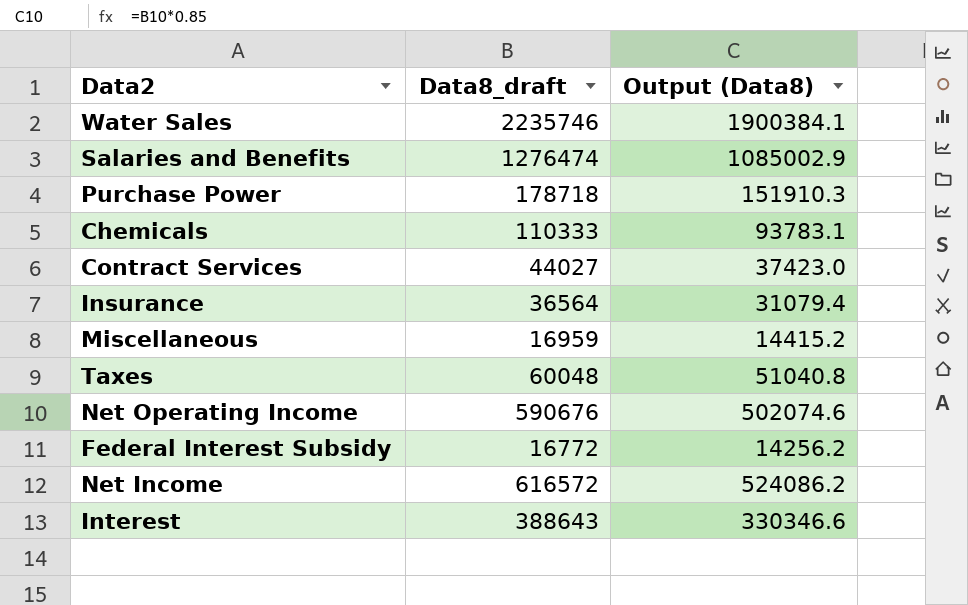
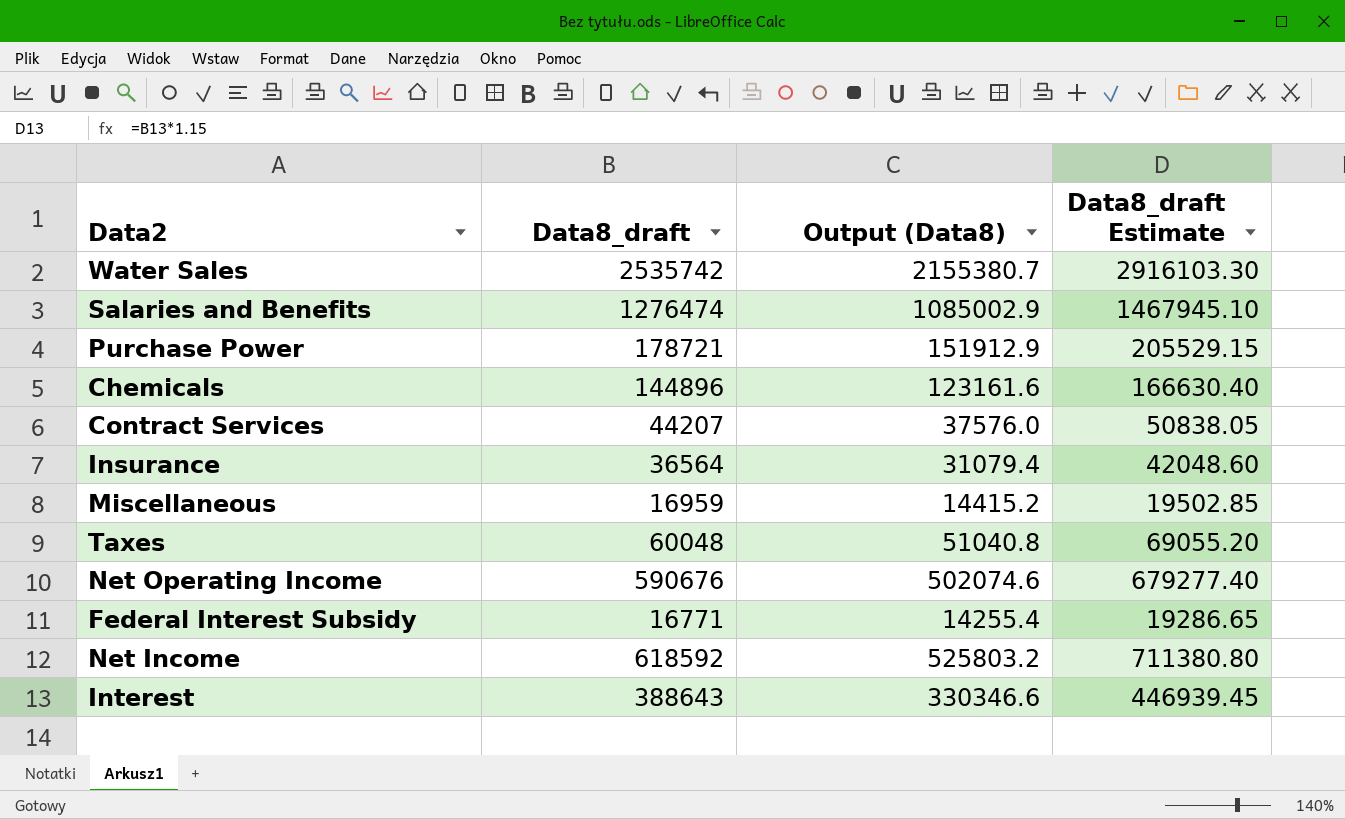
column Data8_draft Estimate | formula: none -> [Data8_draft] * 1.15
Water Sales | Data8_draft: 2235746 -> 2535742
Water Sales | Output (Data8): 1900384.1 -> 2155380.7
Purchase Power | Data8_draft: 178718 -> 178721
Purchase Power | Output (Data8): 151910.3 -> 151912.9
Chemicals | Data8_draft: 110333 -> 144896
Chemicals | Output (Data8): 93783.1 -> 123161.6
Contract Services | Data8_draft: 44027 -> 44207
Contract Services | Output (Data8): 37423.0 -> 37576.0
Federal Interest Subsidy | Data8_draft: 16772 -> 16771
Federal Interest Subsidy | Output (Data8): 14256.2 -> 14255.4
Net Income | Data8_draft: 616572 -> 618592
Net Income | Output (Data8): 524086.2 -> 525803.2

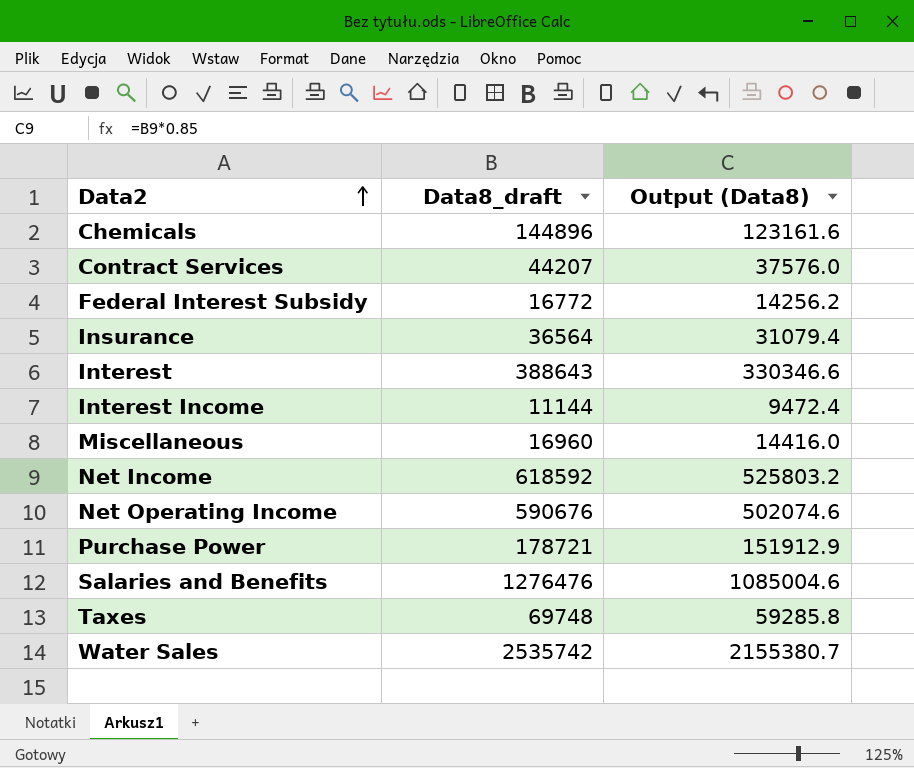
row order: none -> Data2 ascending
column Data8_draft Estimate | formula: [Data8_draft] * 1.15 -> none
Federal Interest Subsidy | Data8_draft: 16771 -> 16772
Federal Interest Subsidy | Output (Data8): 14255.4 -> 14256.2
row Interest Income: none -> 11144 | 9472.4
Miscellaneous | Data8_draft: 16959 -> 16960
Miscellaneous | Output (Data8): 14415.2 -> 14416.0
Salaries and Benefits | Data8_draft: 1276474 -> 1276476
Salaries and Benefits | Output (Data8): 1085002.9 -> 1085004.6
Taxes | Data8_draft: 60048 -> 69748
Taxes | Output (Data8): 51040.8 -> 59285.8

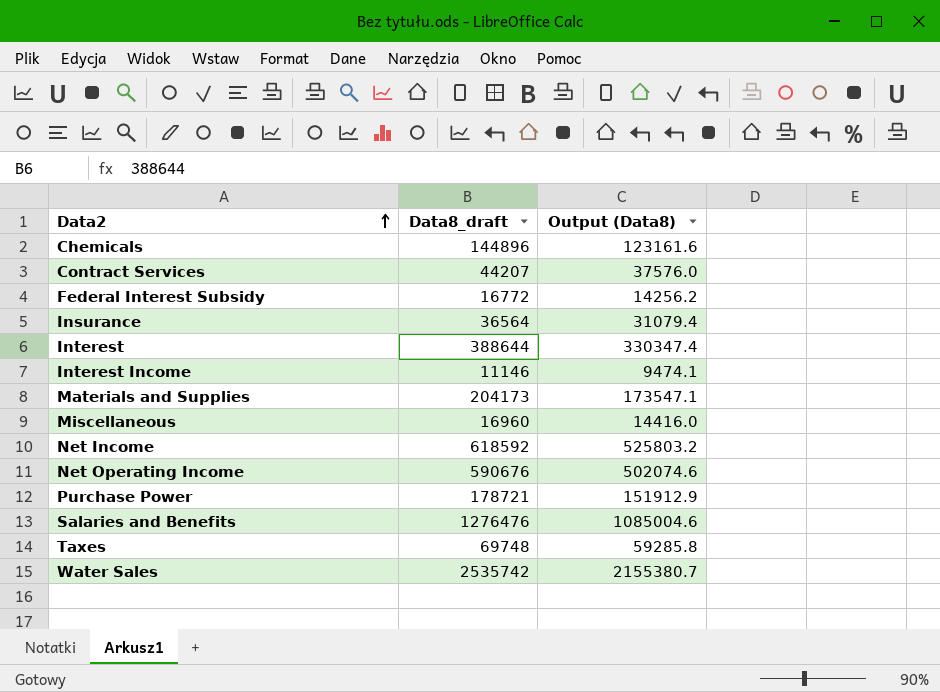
Interest | Data8_draft: 388643 -> 388644
Interest | Output (Data8): 330346.6 -> 330347.4
Interest Income | Data8_draft: 11144 -> 11146
Interest Income | Output (Data8): 9472.4 -> 9474.1
row Materials and Supplies: none -> 204173 | 173547.1

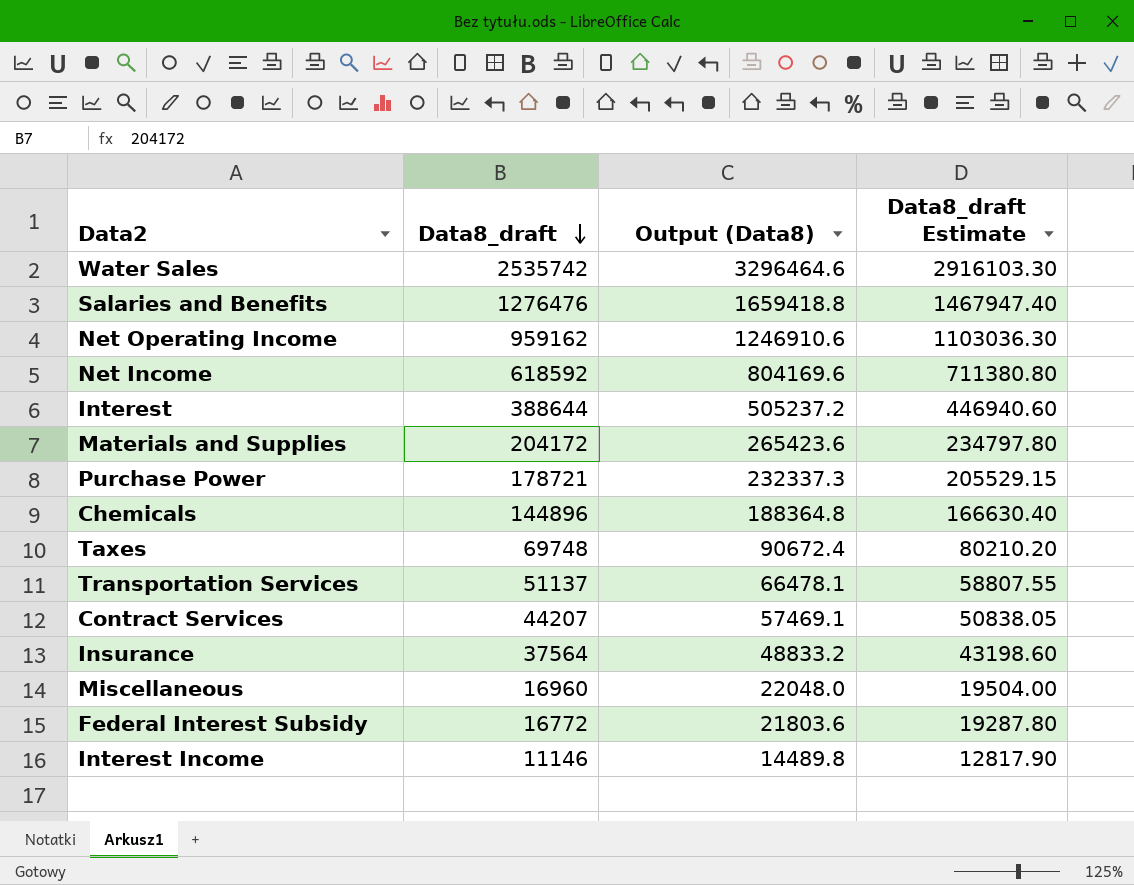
row order: Data2 ascending -> Data8_draft descending
column Output (Data8) | formula: [Data8_draft] * 0.85 -> [Data8_draft] * 1.3
column Data8_draft Estimate | formula: none -> [Data8_draft] * 1.15
Net Operating Income | Data8_draft: 590676 -> 959162
Materials and Supplies | Data8_draft: 204173 -> 204172
row Transportation Services: none -> 51137 | 66478.1 | 58807.55
Insurance | Data8_draft: 36564 -> 37564

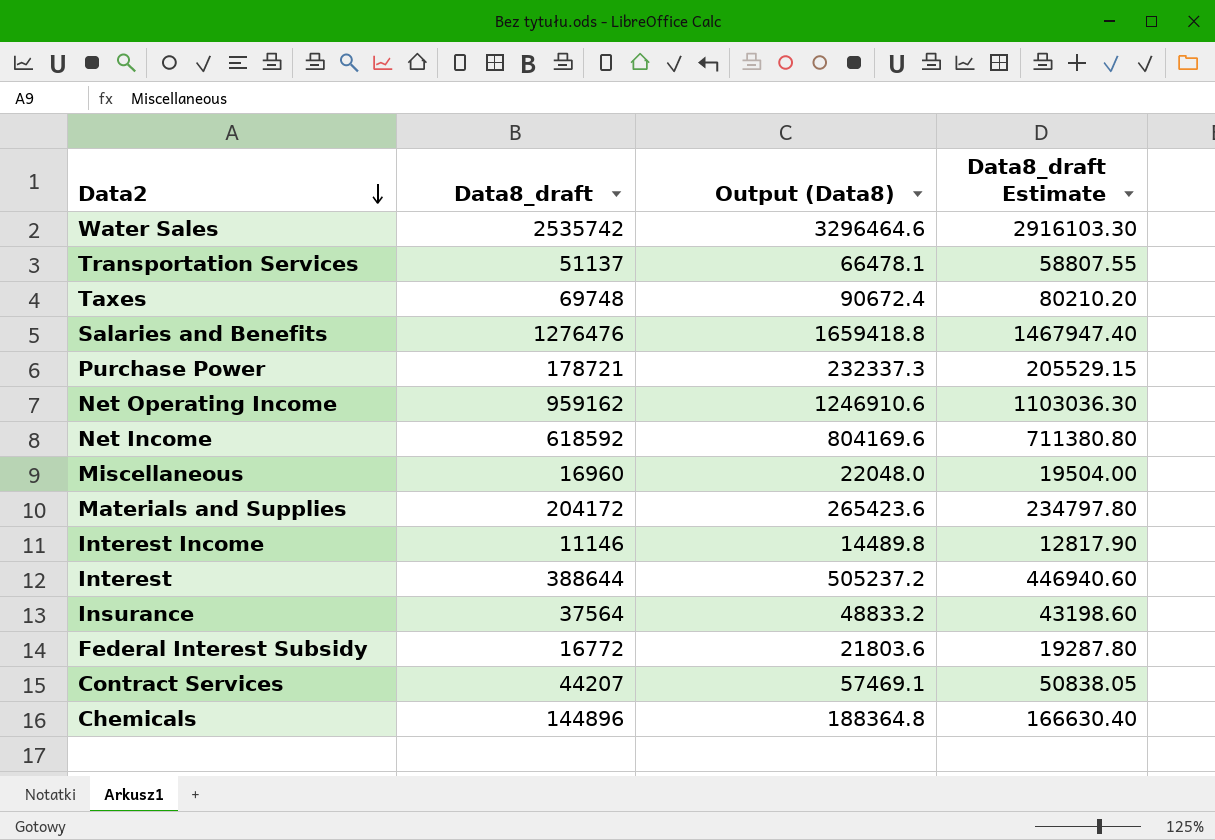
row order: Data8_draft descending -> Data2 descending

